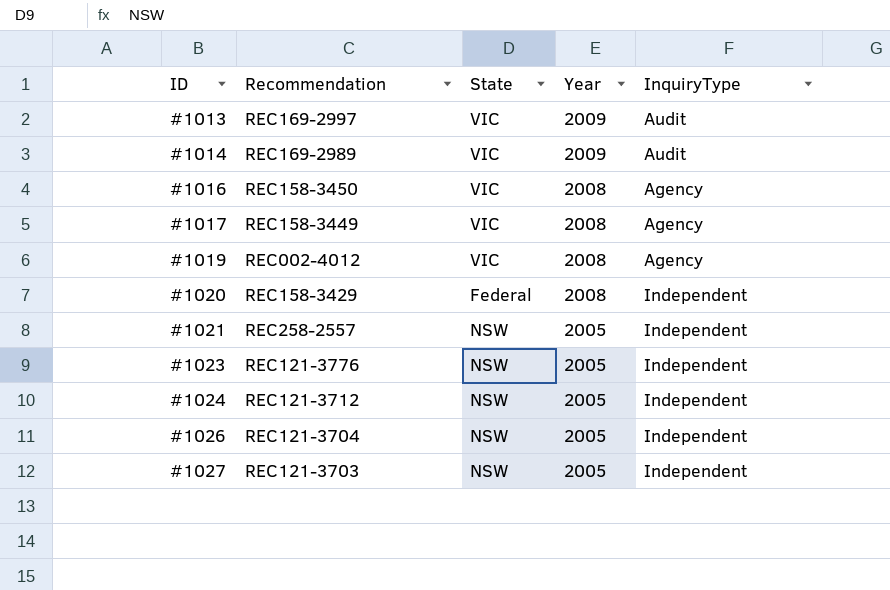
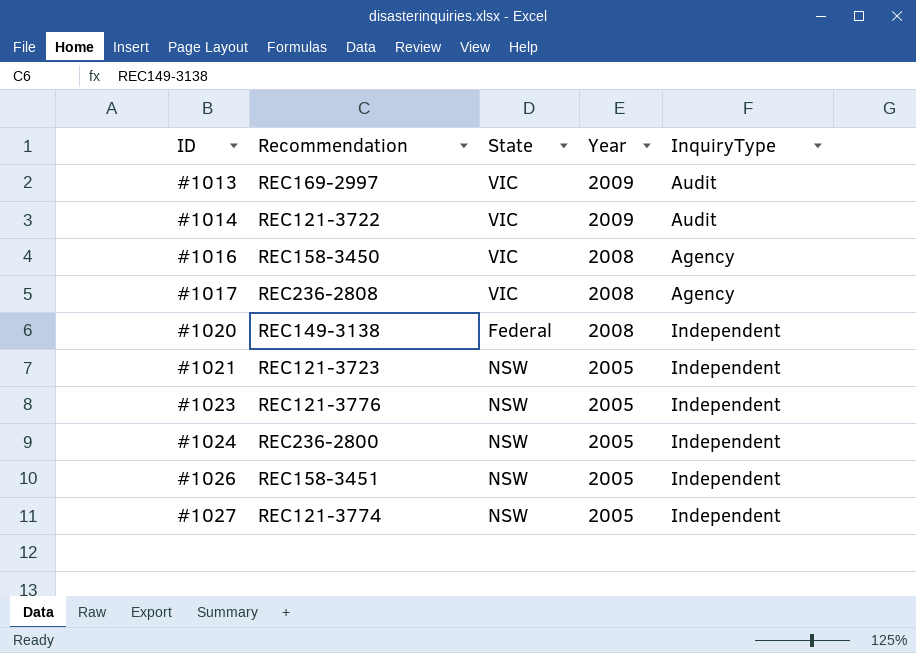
row #1019: REC002-4012 | VIC | 2008 | Agency -> none
#1014 | Recommendation: REC169-2989 -> REC121-3722
#1017 | Recommendation: REC158-3449 -> REC236-2808
#1020 | Recommendation: REC158-3429 -> REC149-3138
#1021 | Recommendation: REC258-2557 -> REC121-3723
#1024 | Recommendation: REC121-3712 -> REC236-2800
#1026 | Recommendation: REC121-3704 -> REC158-3451
#1027 | Recommendation: REC121-3703 -> REC121-3774

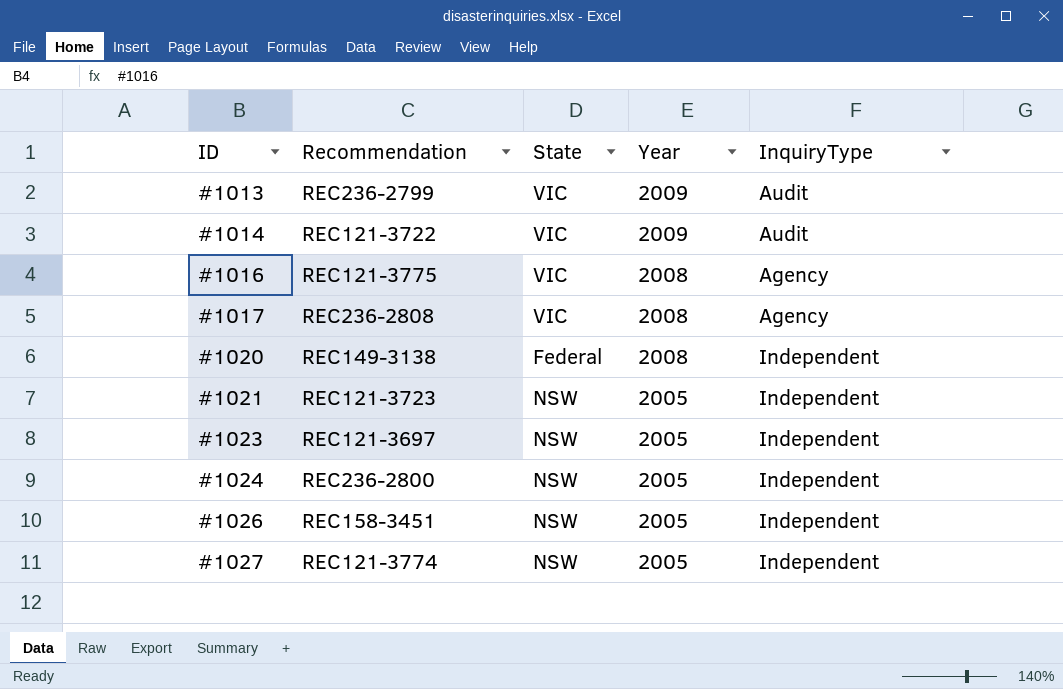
#1013 | Recommendation: REC169-2997 -> REC236-2799
#1016 | Recommendation: REC158-3450 -> REC121-3775
#1023 | Recommendation: REC121-3776 -> REC121-3697

